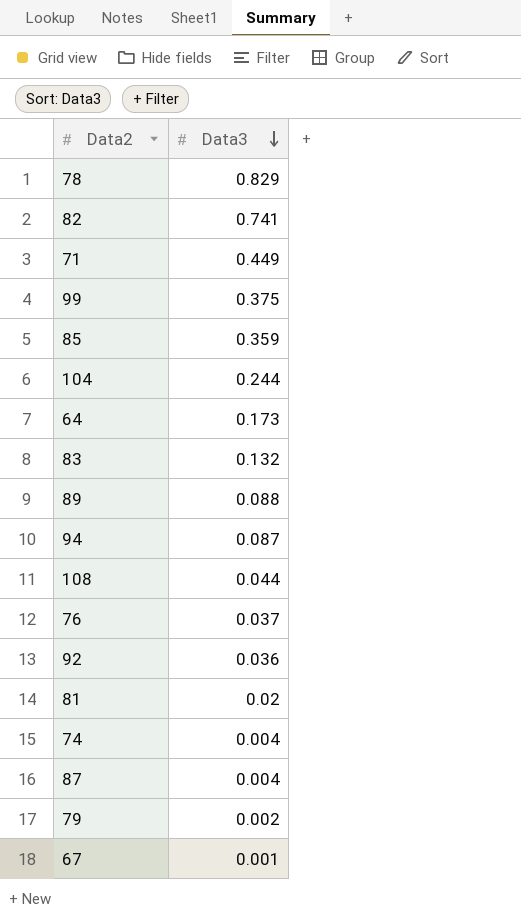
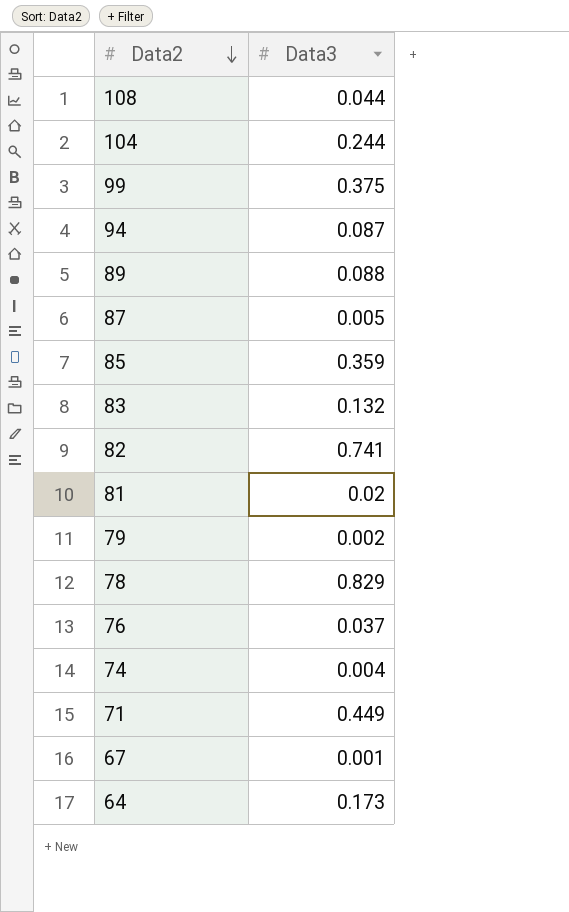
row order: Data3 descending -> Data2 descending
row 92: 0.036 -> none
87 | Data3: 0.004 -> 0.005

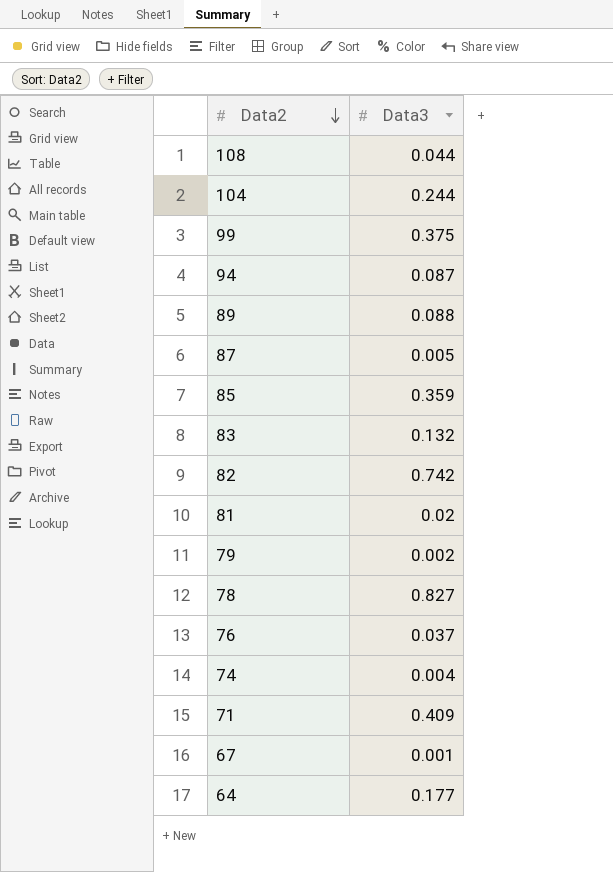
82 | Data3: 0.741 -> 0.742
78 | Data3: 0.829 -> 0.827
71 | Data3: 0.449 -> 0.409
64 | Data3: 0.173 -> 0.177

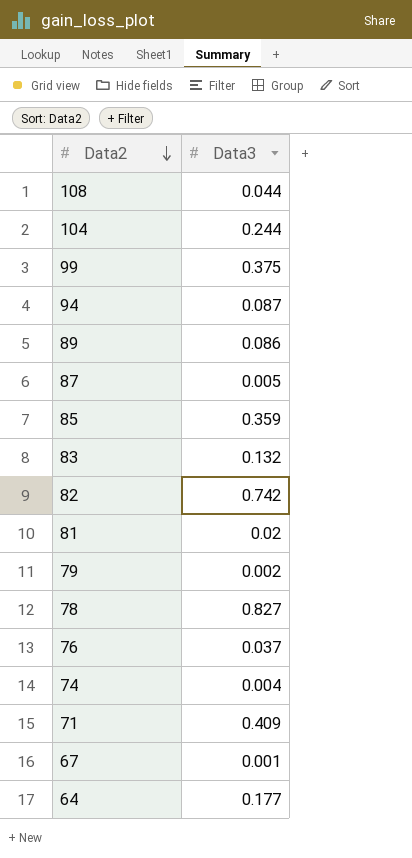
89 | Data3: 0.088 -> 0.086

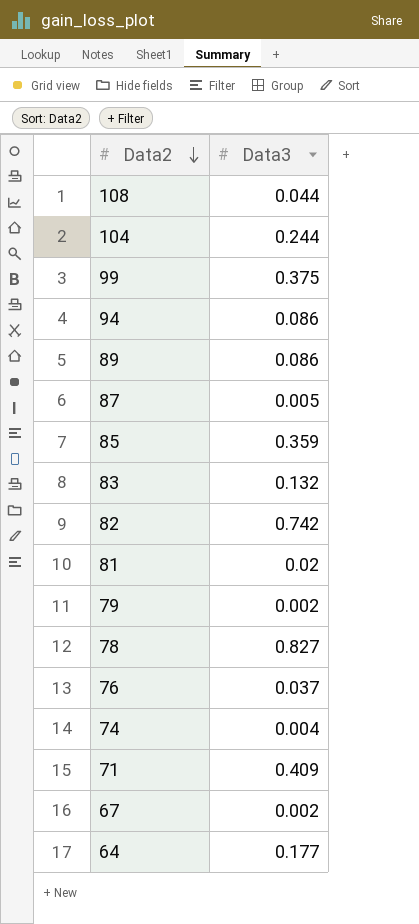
94 | Data3: 0.087 -> 0.086
67 | Data3: 0.001 -> 0.002

